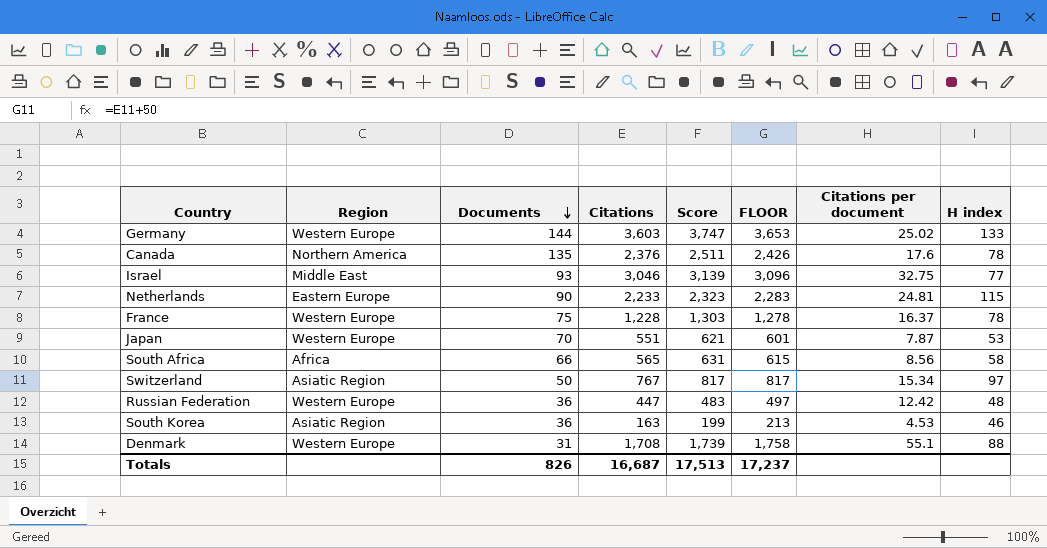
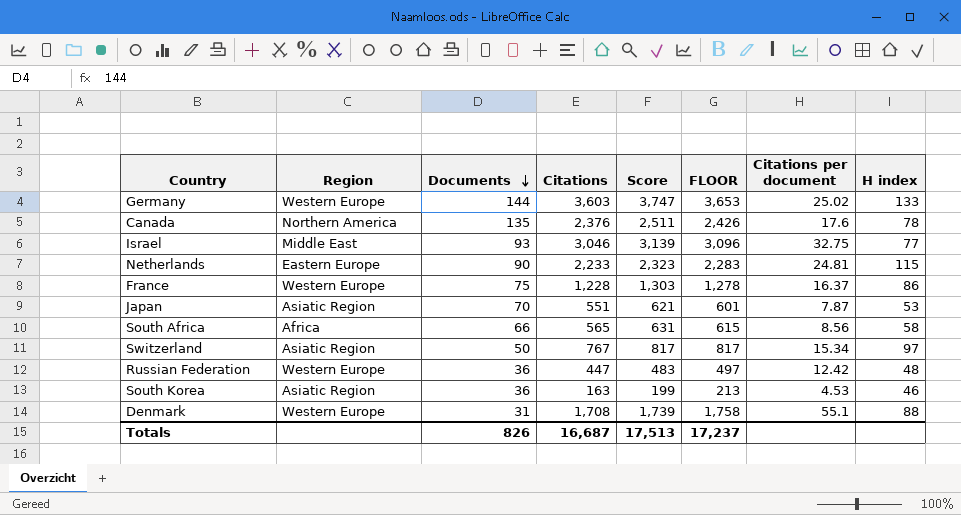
France | H index: 78 -> 86
Japan | Region: Western Europe -> Asiatic Region

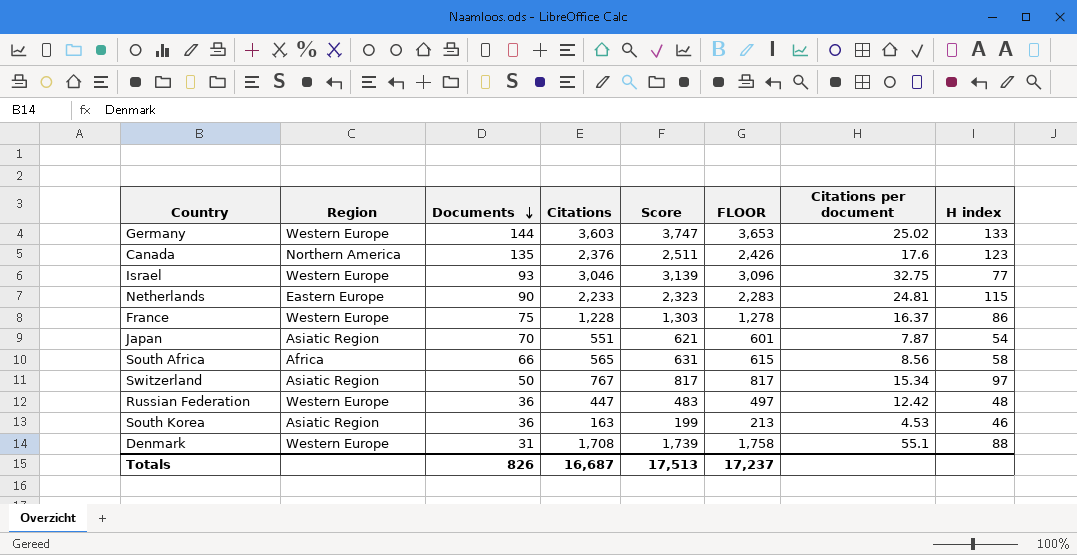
Canada | H index: 78 -> 123
Israel | Region: Middle East -> Western Europe
Japan | H index: 53 -> 54

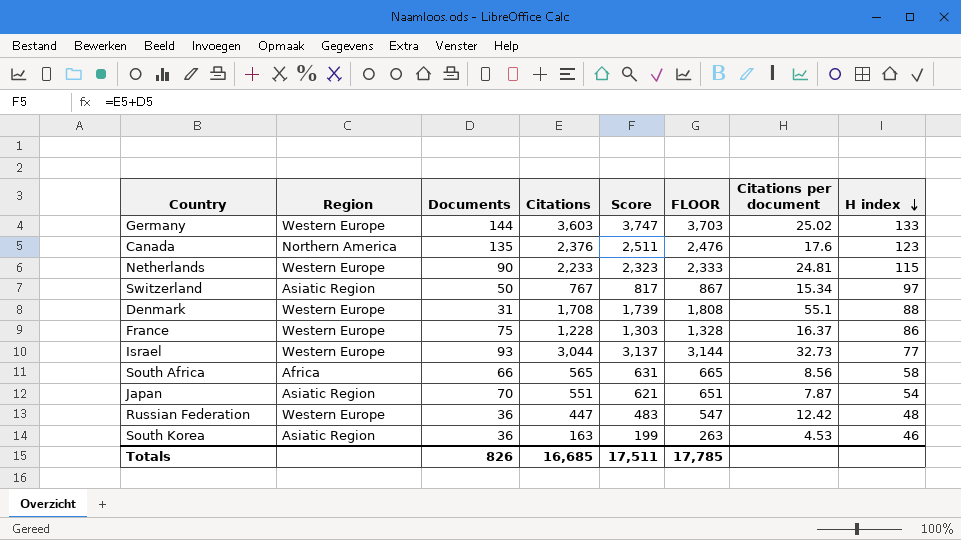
row order: Documents descending -> H index descending
column FLOOR | formula: [Citations] + 50 -> [Citations] + 100
Netherlands | Region: Eastern Europe -> Western Europe
Israel | Citations: 3,046 -> 3,044
Israel | Score: 3,139 -> 3,137
Israel | Citations per document: 32.75 -> 32.73
Totals | Citations: 16,687 -> 16,685
Totals | Score: 17,513 -> 17,511
Totals | FLOOR: 17,237 -> 17,785

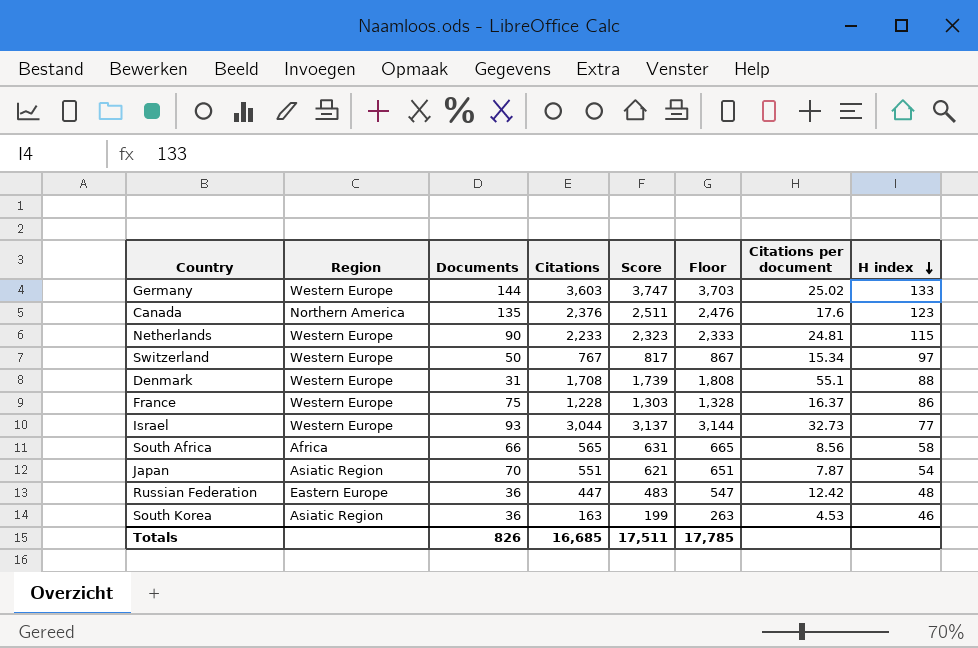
column name: FLOOR -> Floor
Switzerland | Region: Asiatic Region -> Western Europe
Russian Federation | Region: Western Europe -> Eastern Europe

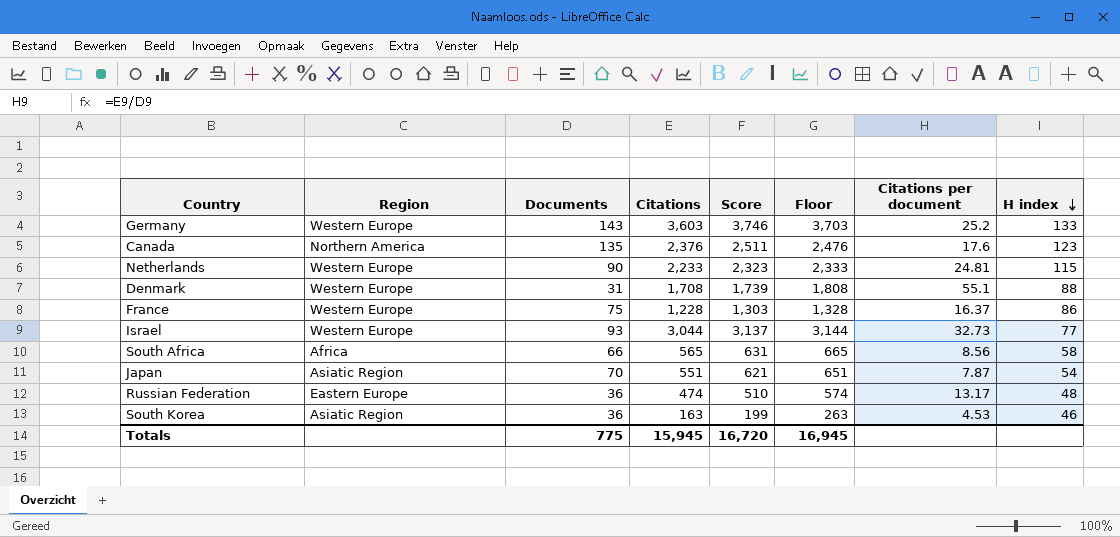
row Switzerland: Western Europe | 50 | 767 | 817 | 867 | 15.34 | 97 -> none
Germany | Documents: 144 -> 143
Germany | Score: 3,747 -> 3,746
Germany | Citations per document: 25.02 -> 25.2
Russian Federation | Citations: 447 -> 474
Russian Federation | Score: 483 -> 510
Russian Federation | Floor: 547 -> 574
Russian Federation | Citations per document: 12.42 -> 13.17
Totals | Documents: 826 -> 775
Totals | Citations: 16,685 -> 15,945
Totals | Score: 17,511 -> 16,720
Totals | Floor: 17,785 -> 16,945

